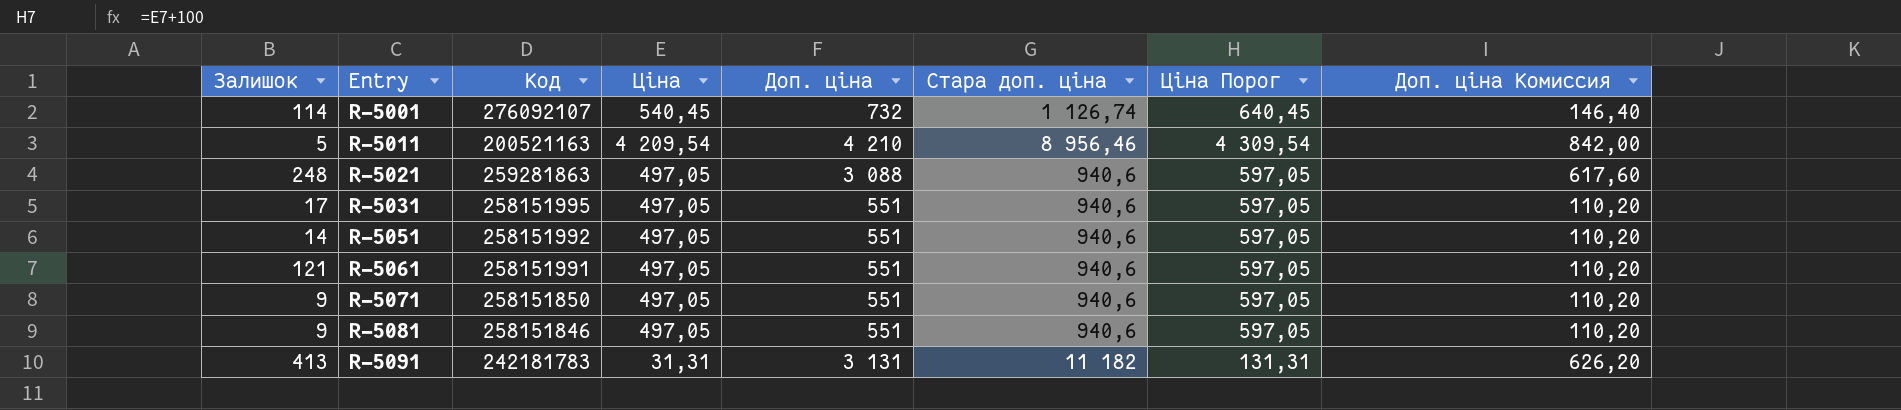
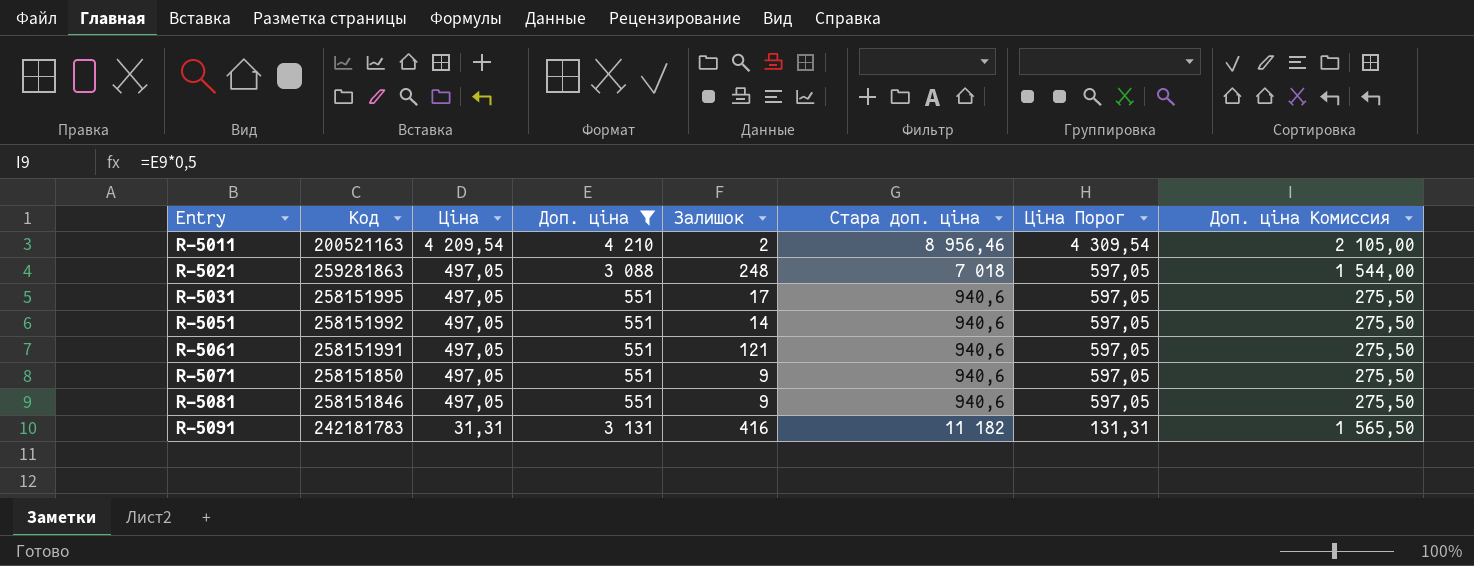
filter: none -> Доп. ціна != 732
column Залишок | position: 1 -> 5
column Доп. ціна Комиссия | formula: [Доп. ціна] * 0,2 -> [Доп. ціна] * 0,5
R-5011 | Залишок: 5 -> 2
R-5021 | Стара доп. ціна: 940,6 -> 7 018
R-5091 | Залишок: 413 -> 416

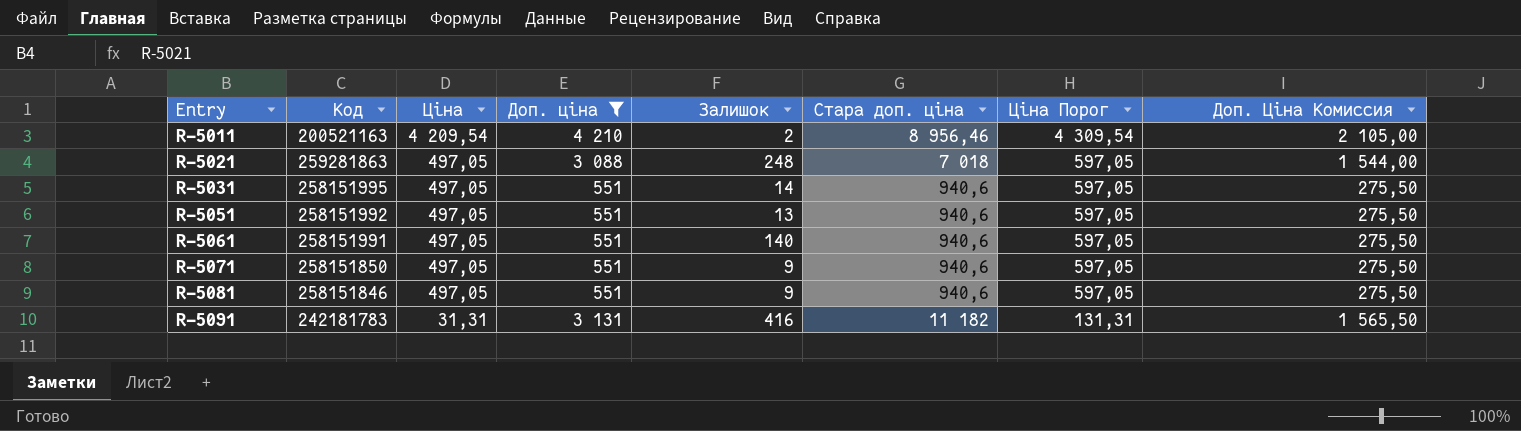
column name: Доп. ціна Комиссия -> Доп. Ціна Комиссия
R-5031 | Залишок: 17 -> 14
R-5051 | Залишок: 14 -> 13
R-5061 | Залишок: 121 -> 140

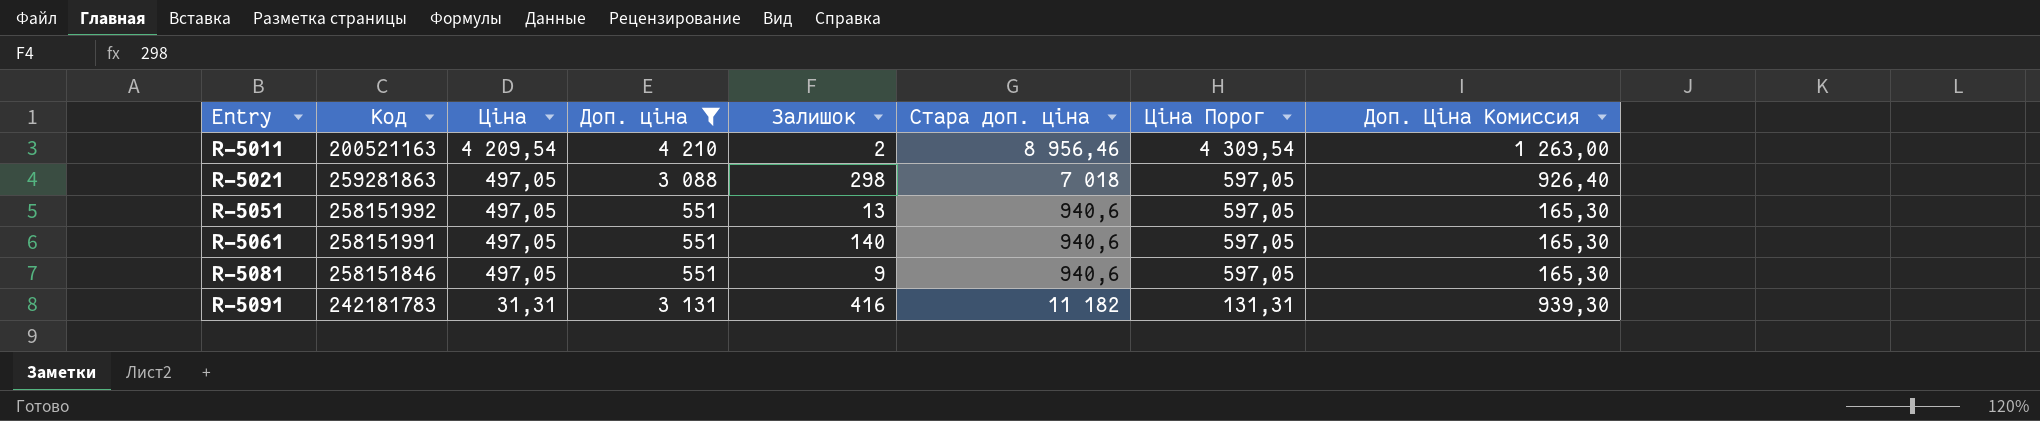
column Доп. Ціна Комиссия | formula: [Доп. ціна] * 0,5 -> [Доп. ціна] * 0,3
row R-5031: 258151995 | 497,05 | 551 | 14 | 940,6 | 597,05 | 275,50 -> none
row R-5071: 258151850 | 497,05 | 551 | 9 | 940,6 | 597,05 | 275,50 -> none
R-5021 | Залишок: 248 -> 298

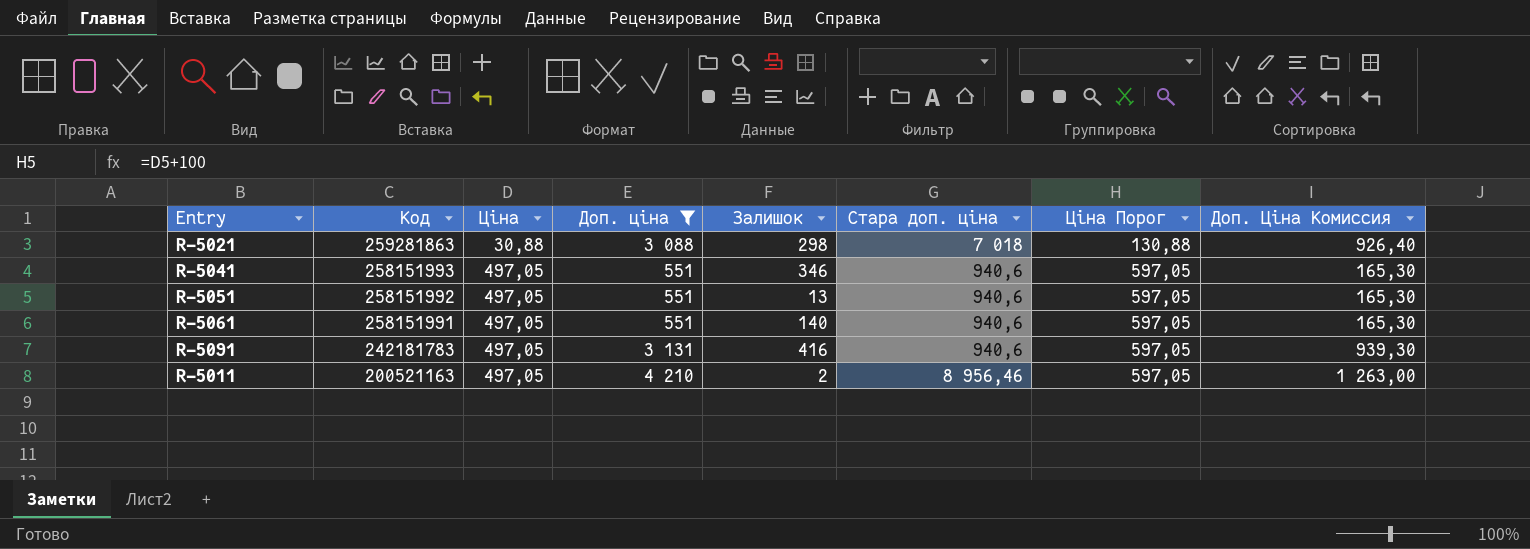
row order: Entry ascending -> Код descending
row R-5081: 258151846 | 497,05 | 551 | 9 | 940,6 | 597,05 | 165,30 -> none
R-5021 | Ціна: 497,05 -> 30,88
R-5021 | Ціна Порог: 597,05 -> 130,88
row R-5041: none -> 258151993 | 497,05 | 551 | 346 | 940,6 | 597,05 | 165,30
R-5091 | Ціна: 31,31 -> 497,05
R-5091 | Стара доп. ціна: 11 182 -> 940,6
R-5091 | Ціна Порог: 131,31 -> 597,05
R-5011 | Ціна: 4 209,54 -> 497,05
R-5011 | Ціна Порог: 4 309,54 -> 597,05

